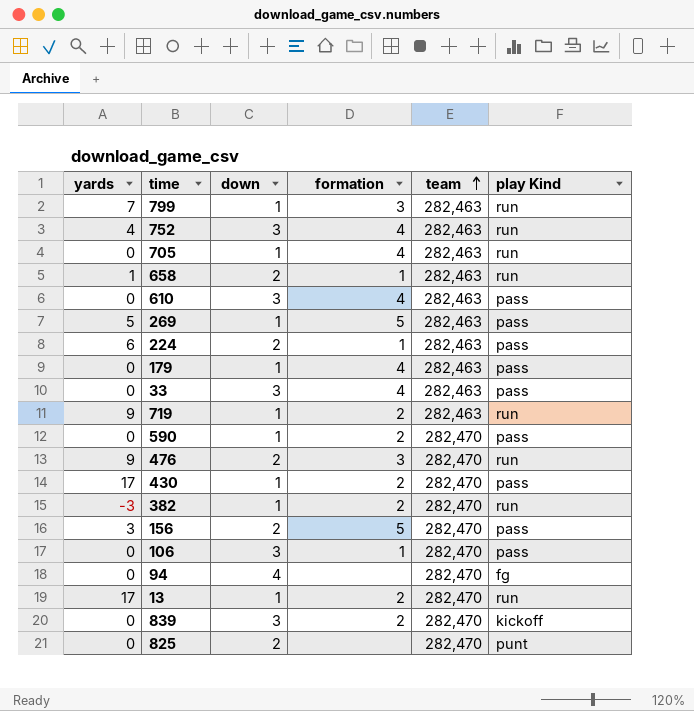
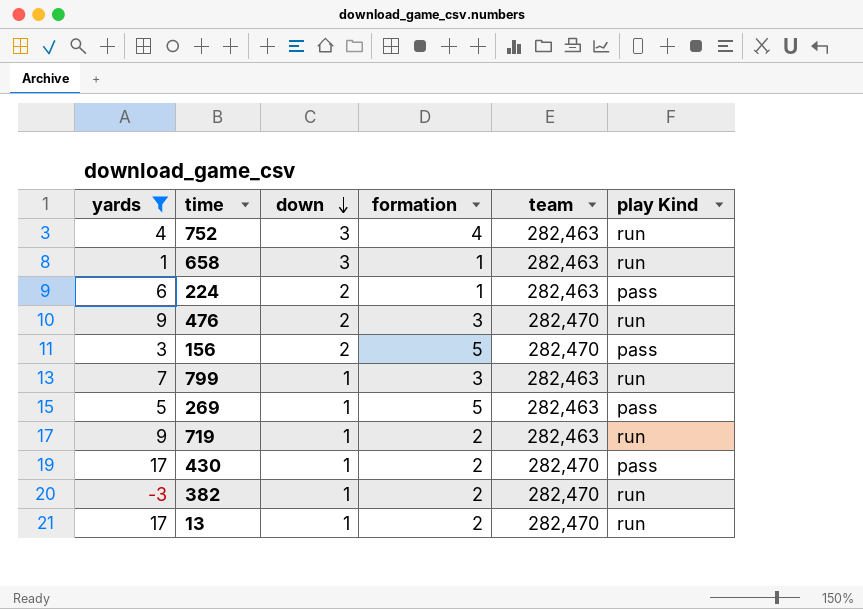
filter: none -> yards != 0
row order: team ascending -> down descending
658 | down: 2 -> 3

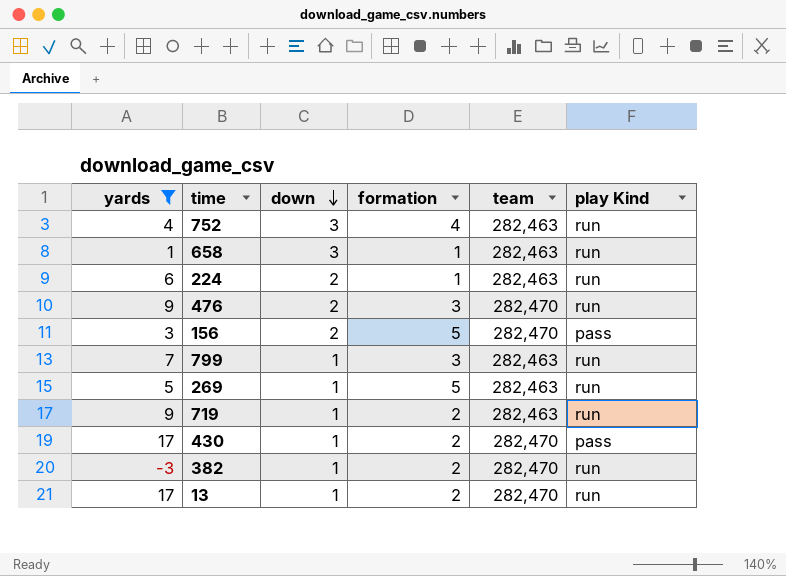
224 | play Kind: pass -> run
269 | play Kind: pass -> run

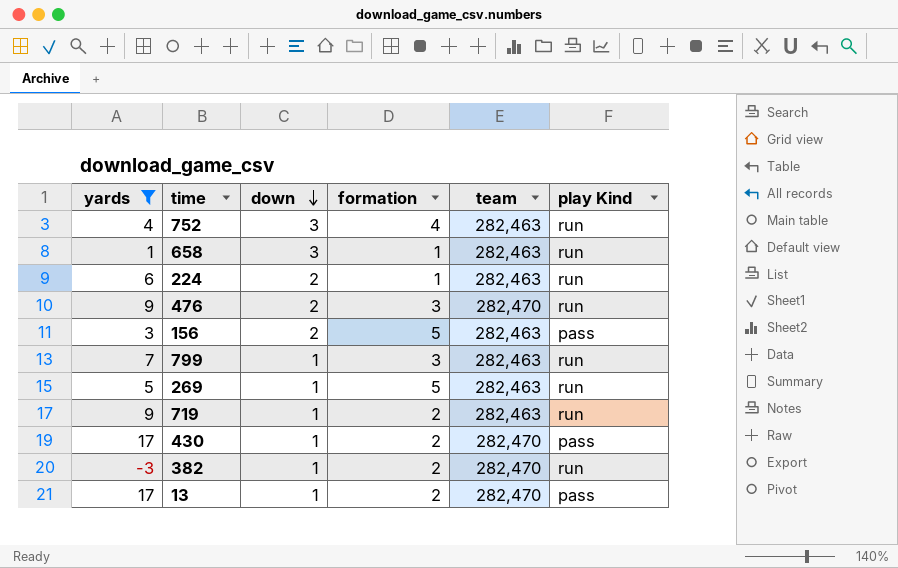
156 | team: 282,470 -> 282,463
13 | play Kind: run -> pass

